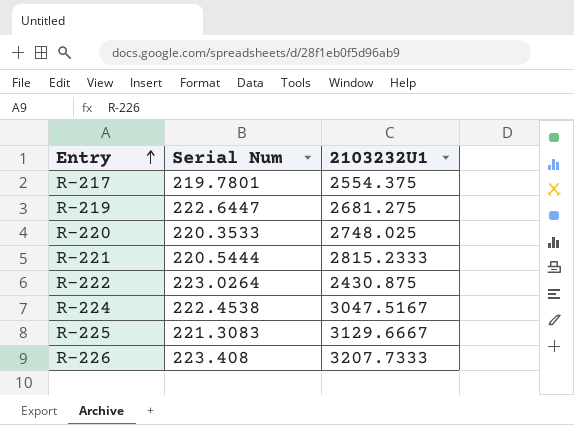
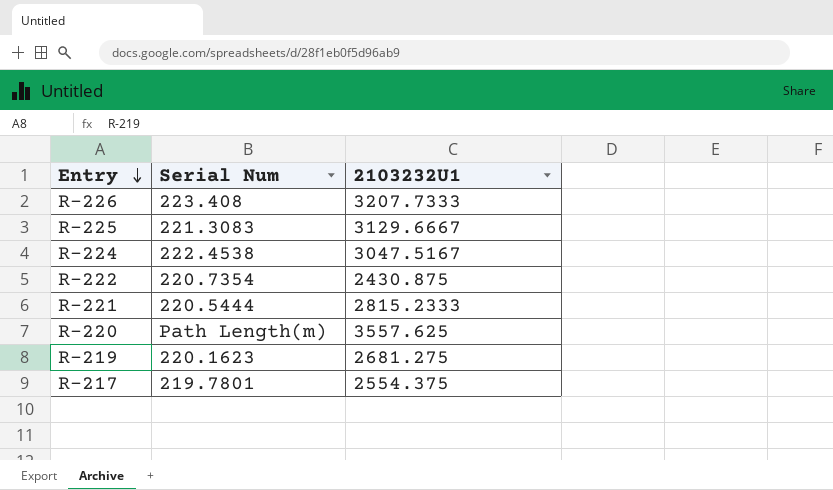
row order: Entry ascending -> Entry descending
R-222 | Serial Num: 223.0264 -> 220.7354
R-220 | Serial Num: 220.3533 -> Path Length(m)
R-220 | 2103232U1: 2748.025 -> 3557.625
R-219 | Serial Num: 222.6447 -> 220.1623

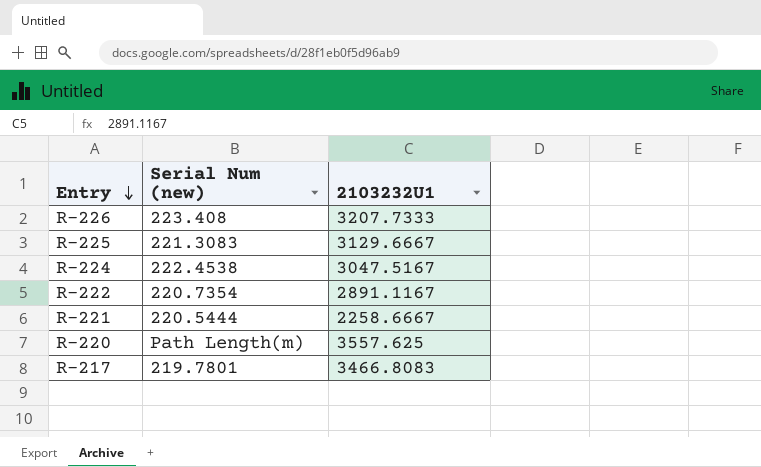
column name: Serial Num -> Serial Num (new)
row R-219: 220.1623 | 2681.275 -> none
R-222 | 2103232U1: 2430.875 -> 2891.1167
R-221 | 2103232U1: 2815.2333 -> 2258.6667
R-217 | 2103232U1: 2554.375 -> 3466.8083

